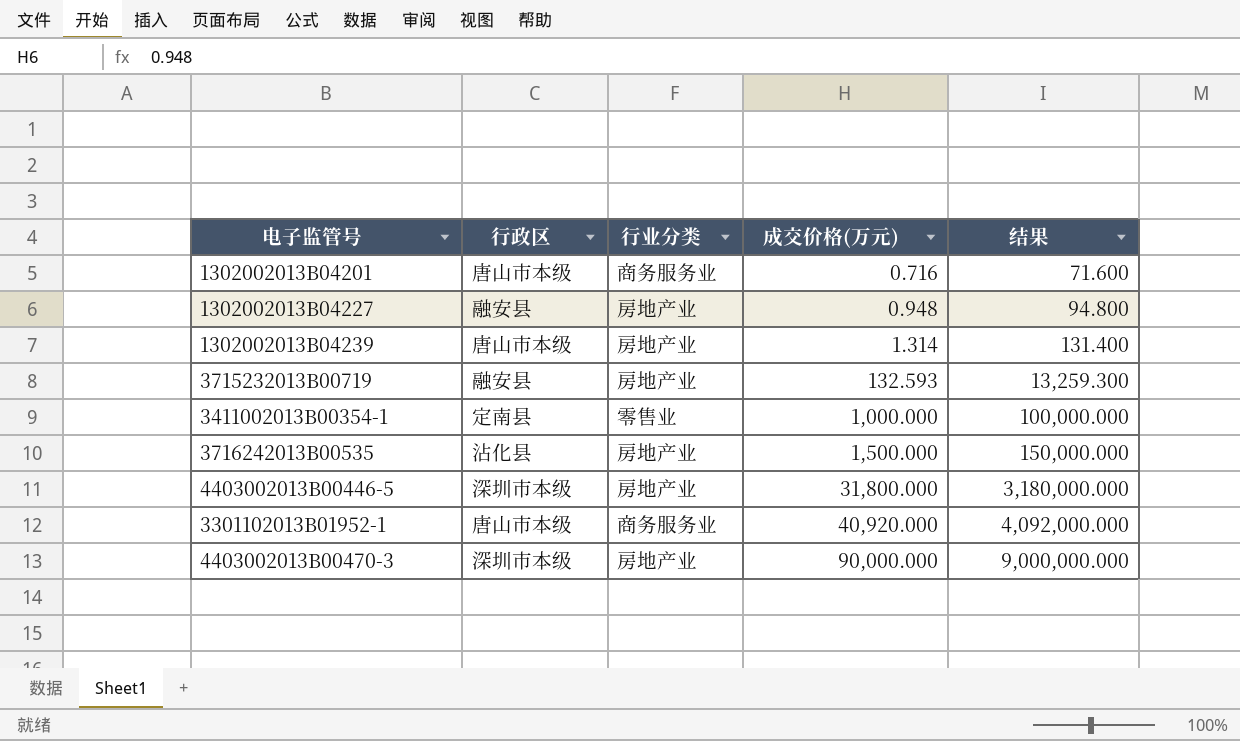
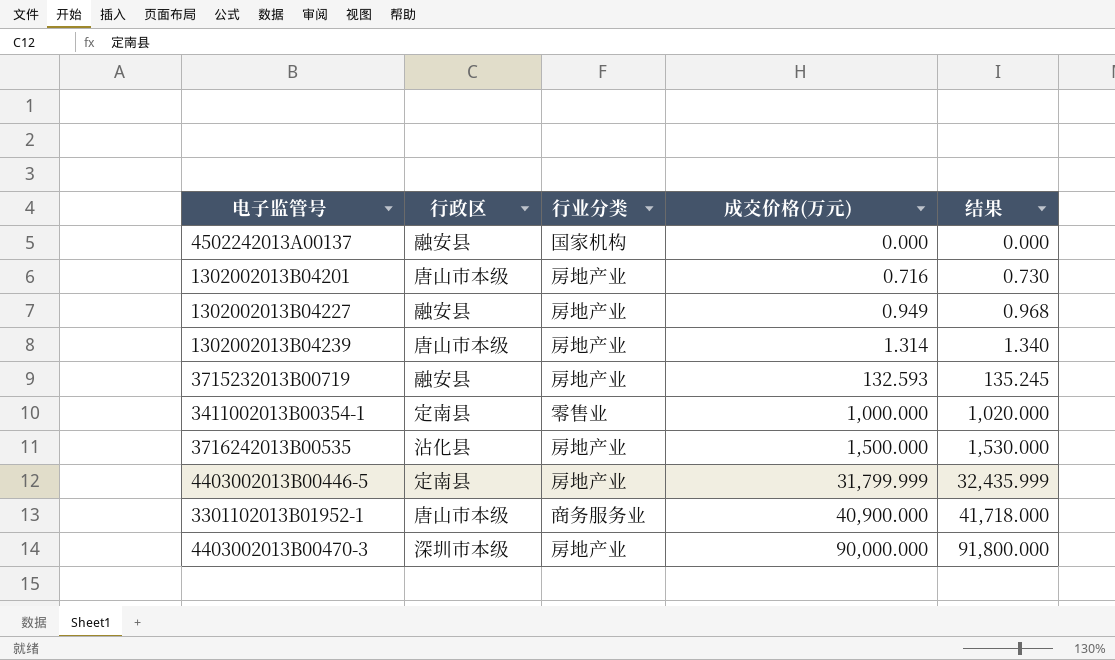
column 结果 | formula: [成交价格(万元)] * 100 -> [成交价格(万元)] * 1.02
row 4502242013A00137: none -> 融安县 | 国家机构 | 0.000 | 0.000
1302002013B04201 | 行业分类: 商务服务业 -> 房地产业
1302002013B04227 | 成交价格(万元): 0.948 -> 0.949
4403002013B00446-5 | 行政区: 深圳市本级 -> 定南县
4403002013B00446-5 | 成交价格(万元): 31,800.000 -> 31,799.999
3301102013B01952-1 | 成交价格(万元): 40,920.000 -> 40,900.000

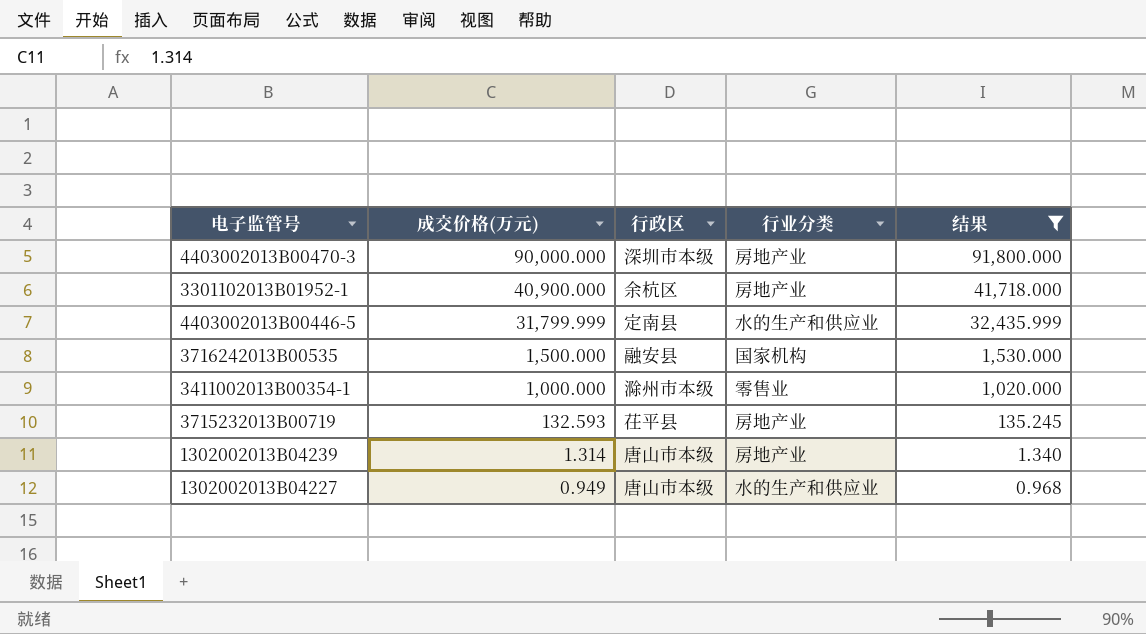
filter: none -> 结果 >= 0.968
row order: 成交价格(万元) ascending -> 成交价格(万元) descending
column 成交价格(万元) | position: 4 -> 2
3301102013B01952-1 | 行政区: 唐山市本级 -> 余杭区
3301102013B01952-1 | 行业分类: 商务服务业 -> 房地产业
4403002013B00446-5 | 行业分类: 房地产业 -> 水的生产和供应业
3716242013B00535 | 行政区: 沾化县 -> 融安县
3716242013B00535 | 行业分类: 房地产业 -> 国家机构
3411002013B00354-1 | 行政区: 定南县 -> 滁州市本级
3715232013B00719 | 行政区: 融安县 -> 茌平县
1302002013B04227 | 行政区: 融安县 -> 唐山市本级
1302002013B04227 | 行业分类: 房地产业 -> 水的生产和供应业

